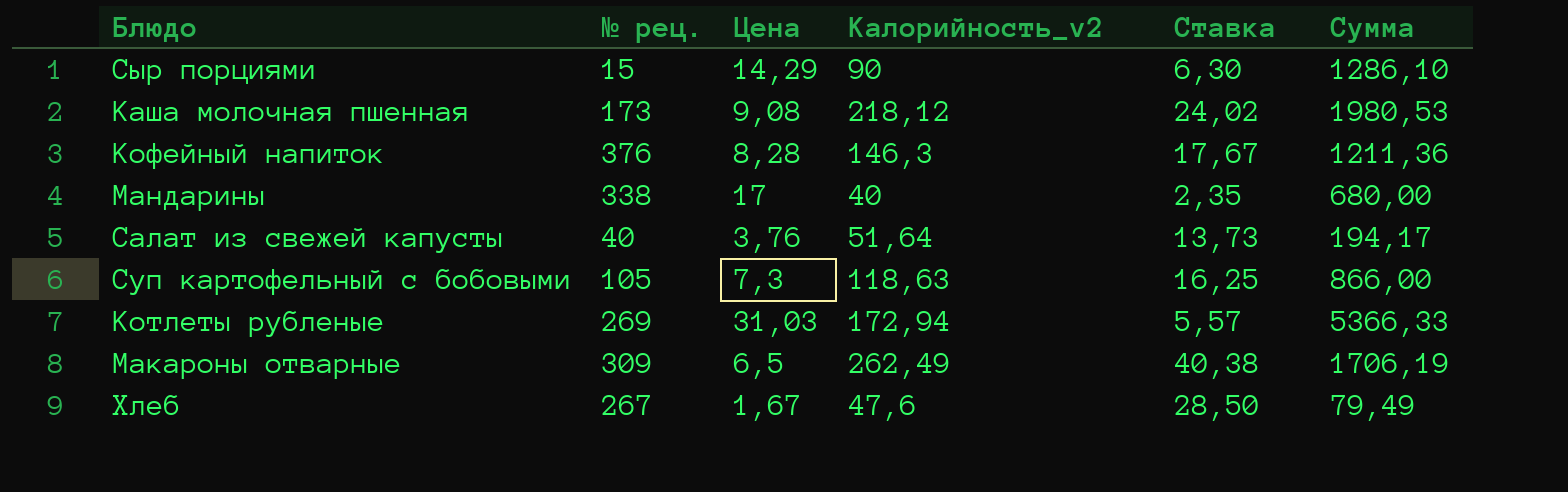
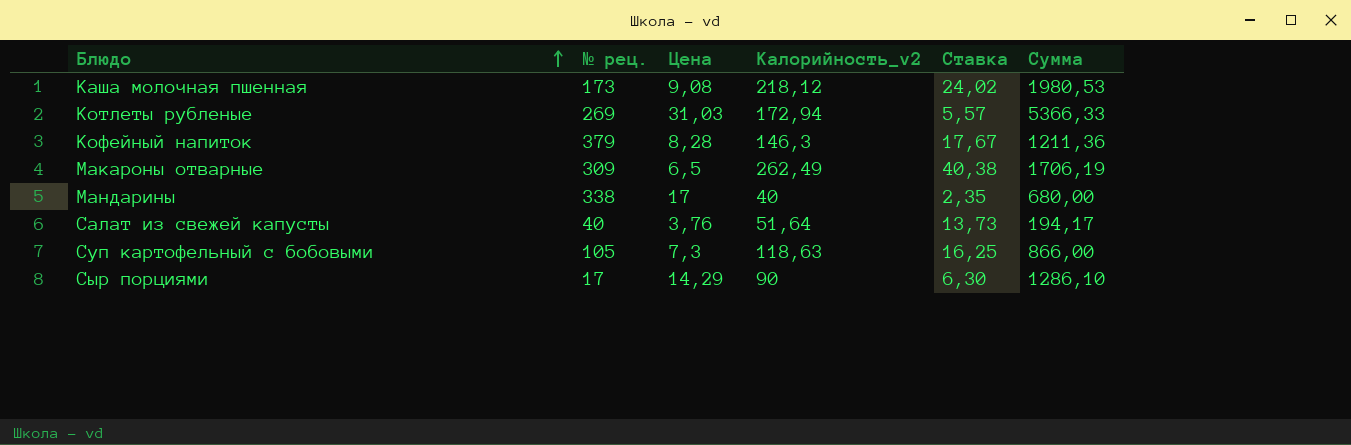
row order: none -> Блюдо ascending
row Хлеб: 267 | 1,67 | 47,6 | 28,50 | 79,49 -> none
Кофейный напиток | № рец.: 376 -> 379
Сыр порциями | № рец.: 15 -> 17

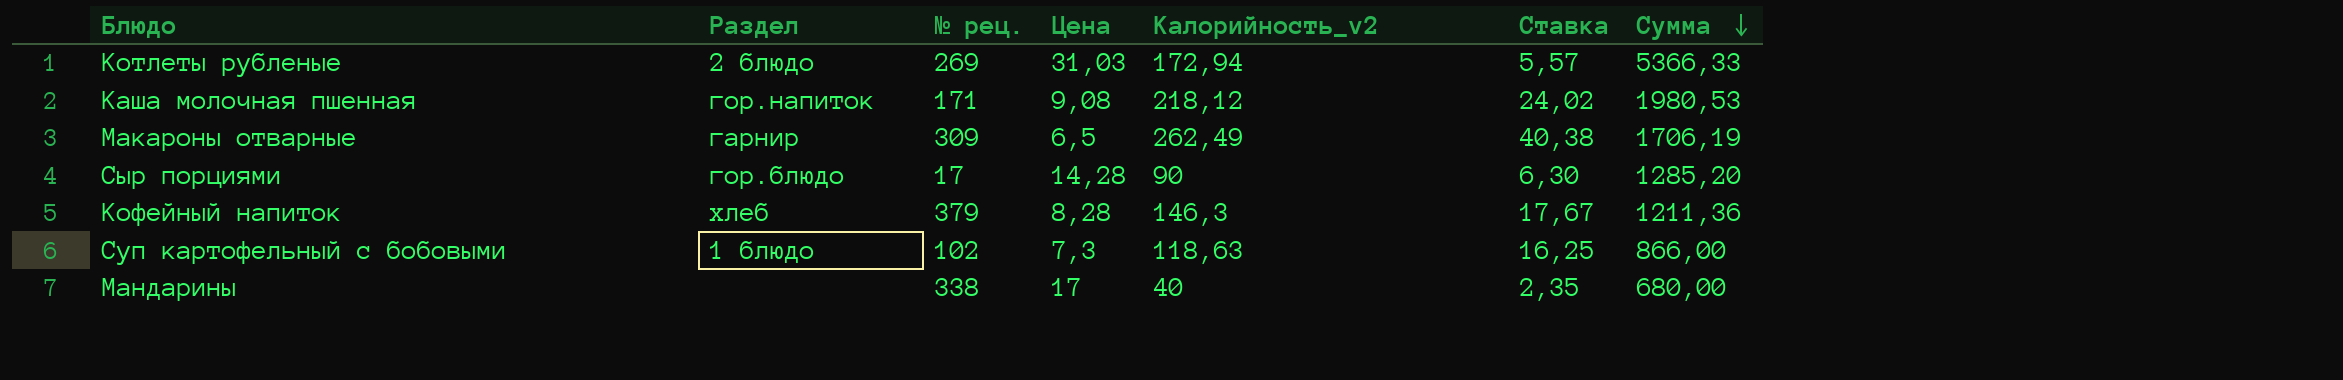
row order: Блюдо ascending -> Сумма descending
column Раздел | position: none -> 2
row Салат из свежей капусты: 40 | 3,76 | 51,64 | 13,73 | 194,17 -> none
Каша молочная пшенная | № рец.: 173 -> 171
Сыр порциями | Цена: 14,29 -> 14,28
Сыр порциями | Сумма: 1286,10 -> 1285,20
Суп картофельный с бобовыми | № рец.: 105 -> 102

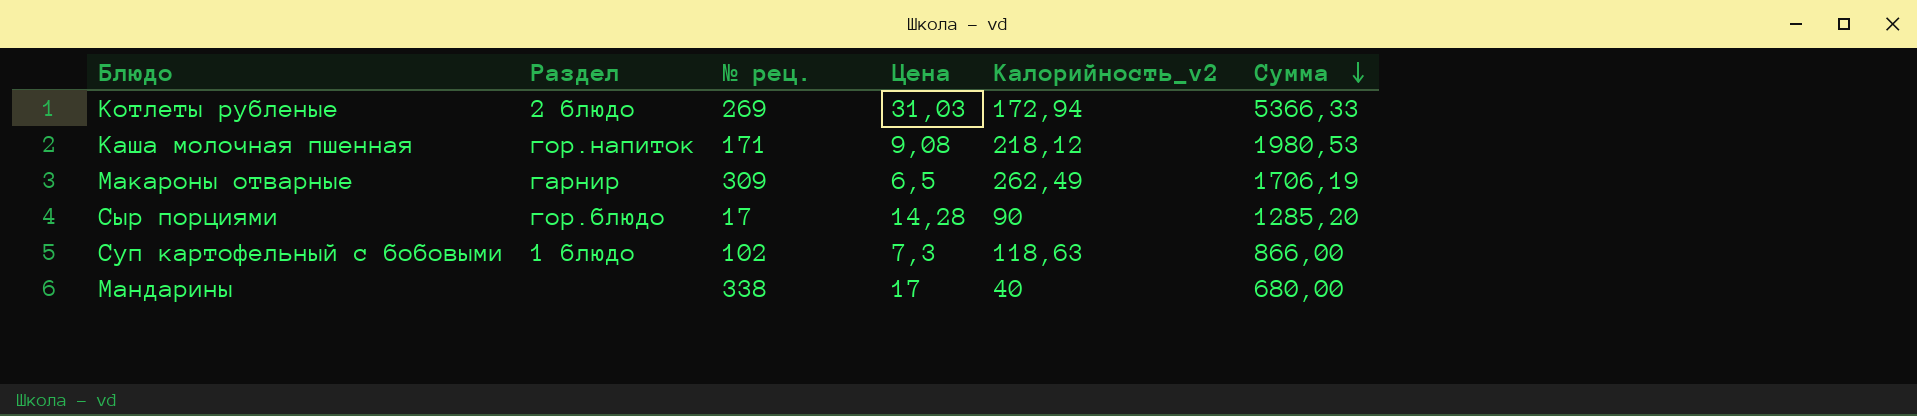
column Ставка | formula: [Калорийность_v2] / [Цена] -> none
row Кофейный напиток: хлеб | 379 | 8,28 | 146,3 | 17,67 | 1211,36 -> none

